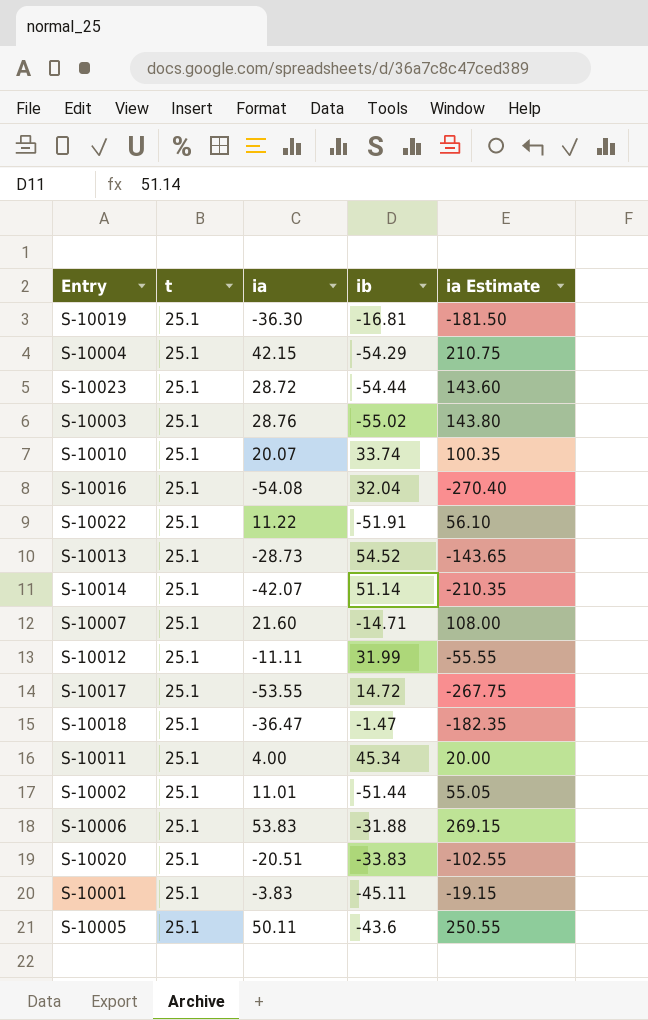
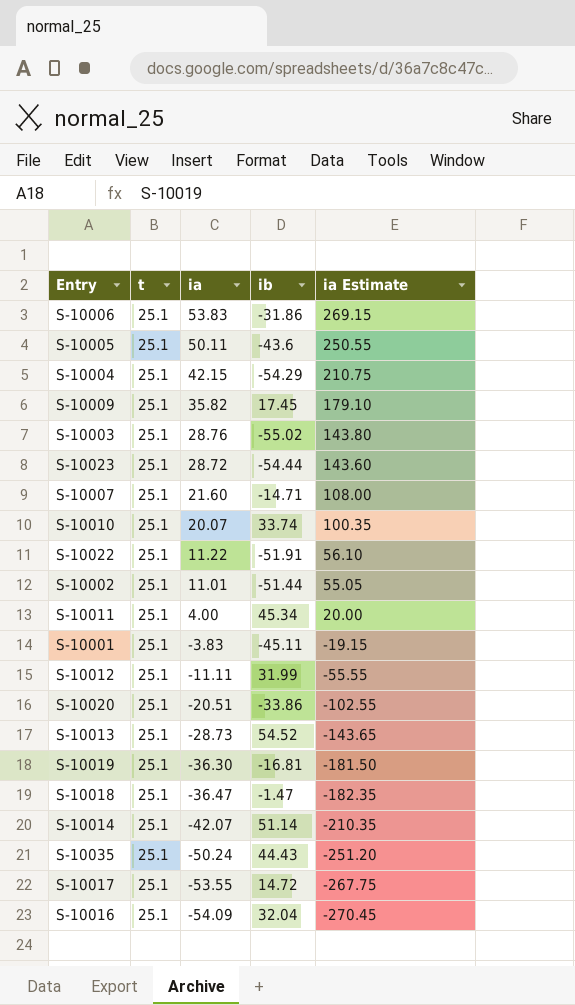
row order: none -> ia descending
S-10006 | ib: -31.88 -> -31.86
row S-10009: none -> 25.1 | 35.82 | 17.45 | 179.10
S-10020 | ib: -33.83 -> -33.86
row S-10035: none -> 25.1 | -50.24 | 44.43 | -251.20
S-10016 | ia: -54.08 -> -54.09
S-10016 | ia Estimate: -270.40 -> -270.45

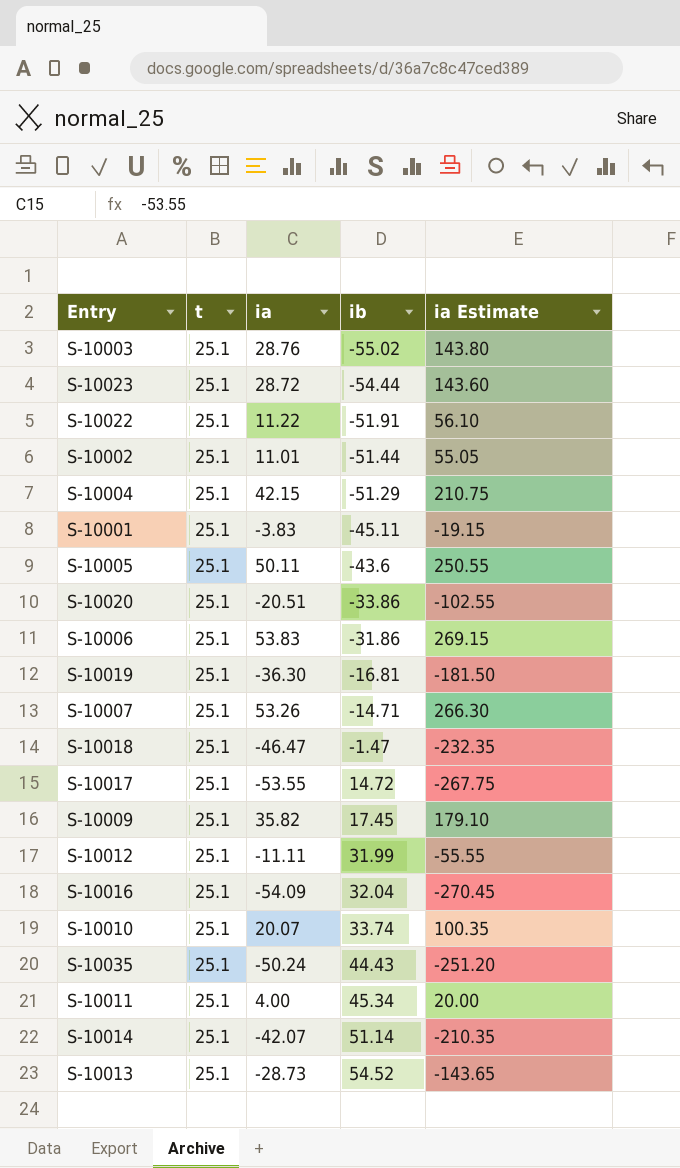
row order: ia descending -> ib ascending
S-10004 | ib: -54.29 -> -51.29
S-10007 | ia: 21.60 -> 53.26
S-10007 | ia Estimate: 108.00 -> 266.30
S-10018 | ia: -36.47 -> -46.47
S-10018 | ia Estimate: -182.35 -> -232.35

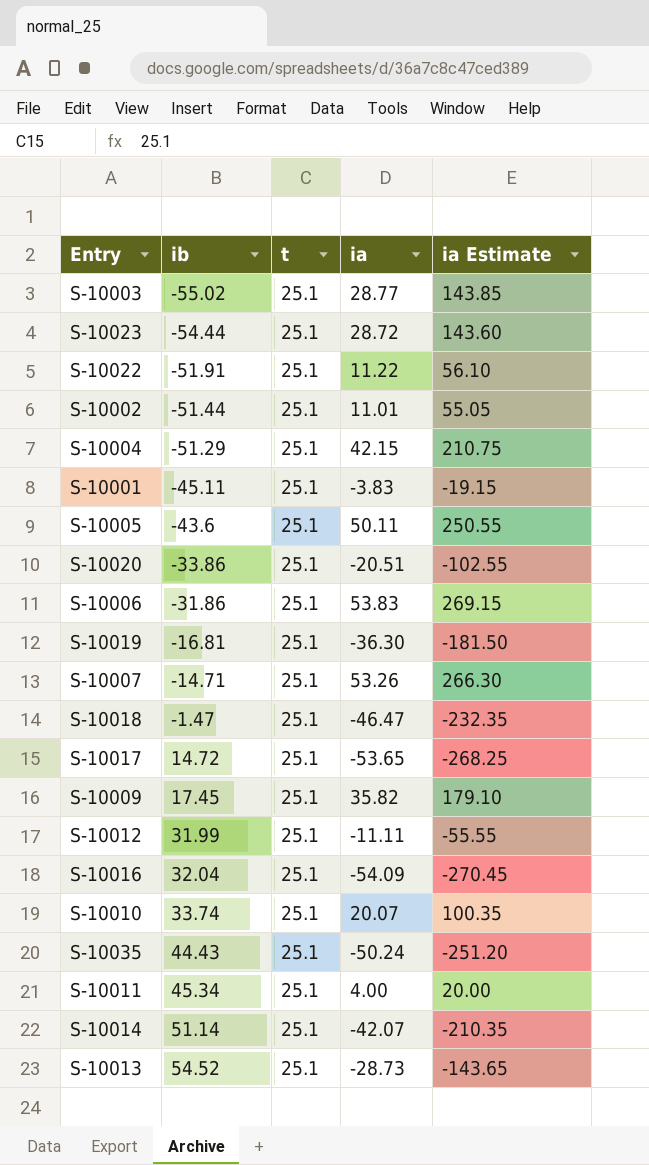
column ib | position: 4 -> 2
S-10003 | ia: 28.76 -> 28.77
S-10003 | ia Estimate: 143.80 -> 143.85
S-10017 | ia: -53.55 -> -53.65
S-10017 | ia Estimate: -267.75 -> -268.25

